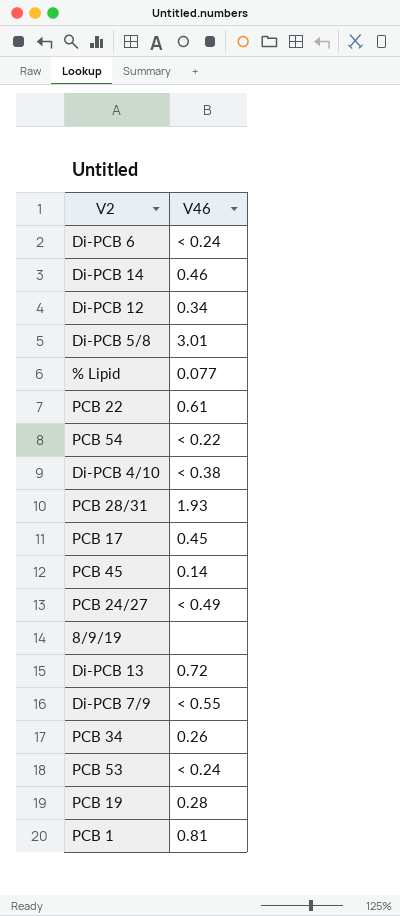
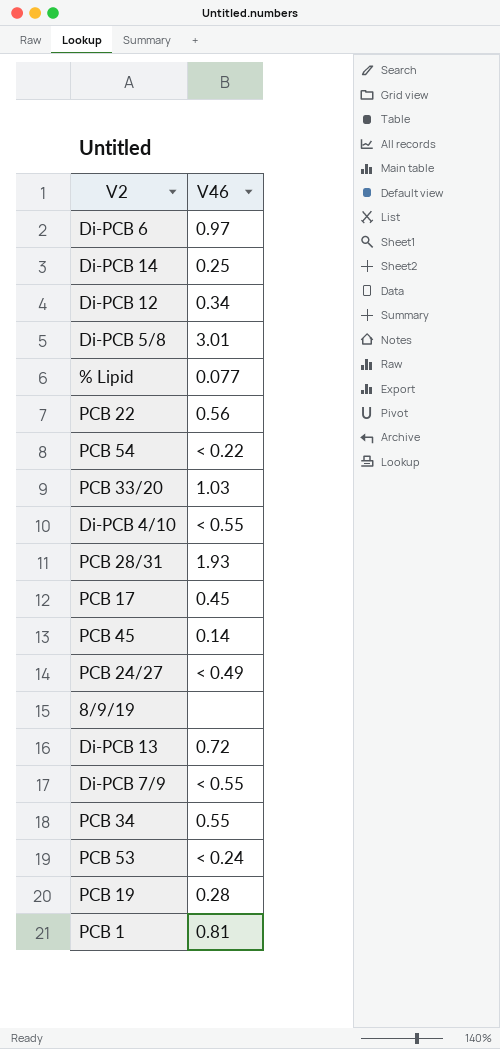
Di-PCB 6 | V46: < 0.24 -> 0.97
Di-PCB 14 | V46: 0.46 -> 0.25
PCB 22 | V46: 0.61 -> 0.56
row PCB 33/20: none -> 1.03
Di-PCB 4/10 | V46: < 0.38 -> < 0.55
PCB 34 | V46: 0.26 -> 0.55

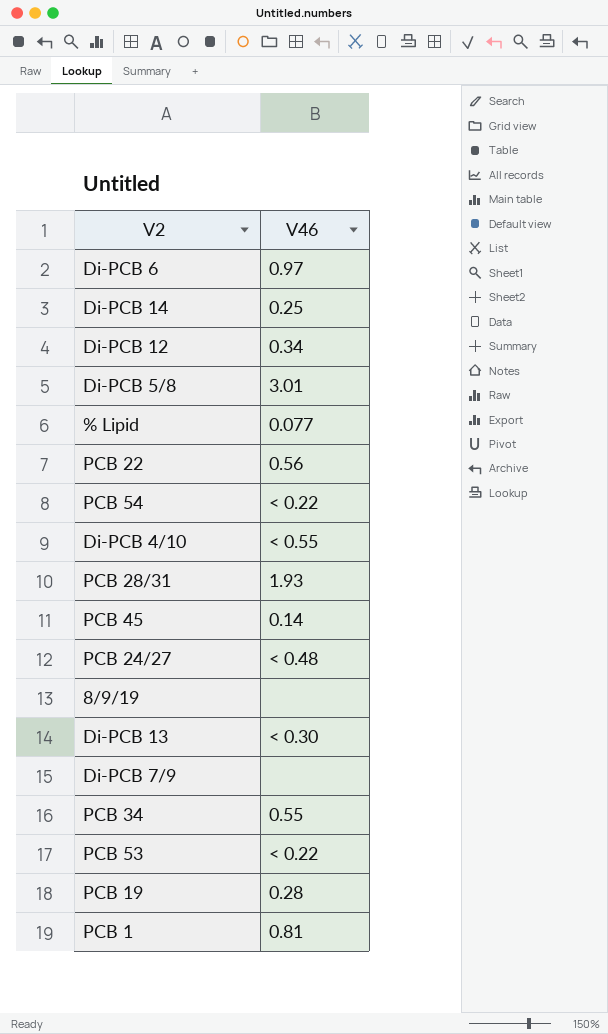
row PCB 33/20: 1.03 -> none
row PCB 17: 0.45 -> none
PCB 24/27 | V46: < 0.49 -> < 0.48
Di-PCB 13 | V46: 0.72 -> < 0.30
Di-PCB 7/9 | V46: < 0.55 -> none
PCB 53 | V46: < 0.24 -> < 0.22

